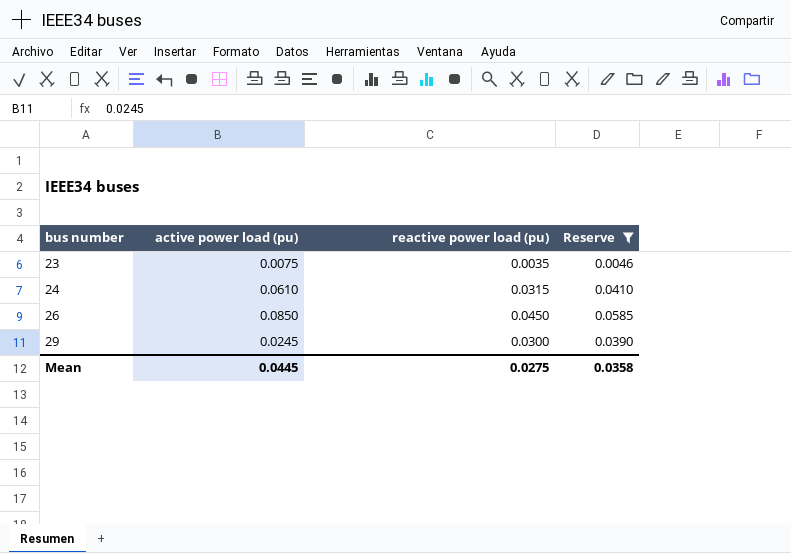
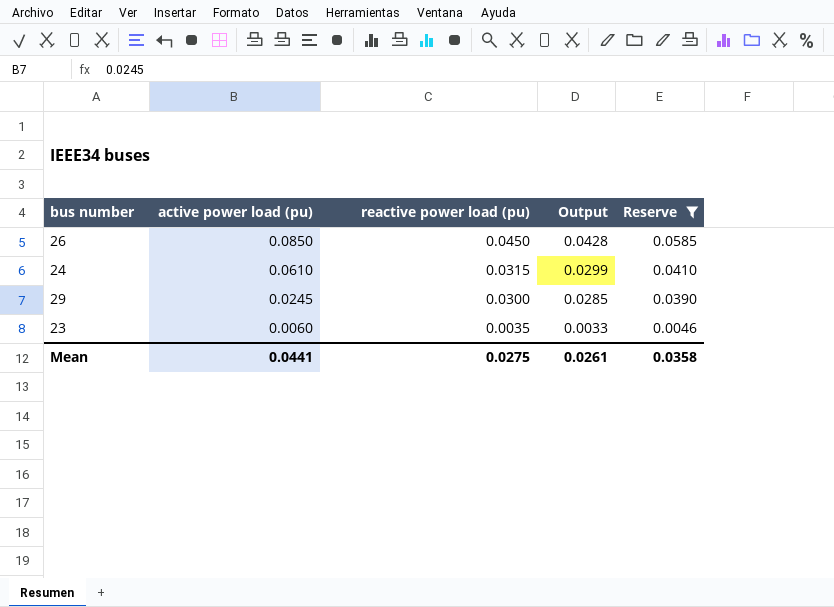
row order: bus number ascending -> active power load (pu) descending
column Output | formula: none -> [reactive power load (pu)] * 0.95
23 | active power load (pu): 0.0075 -> 0.0060
Mean | active power load (pu): 0.0445 -> 0.0441

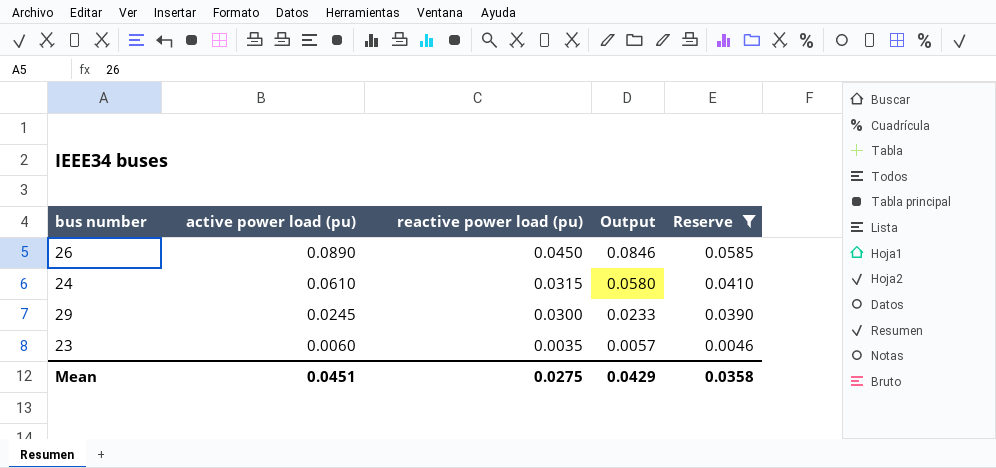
column Output | formula: [reactive power load (pu)] * 0.95 -> [active power load (pu)] * 0.95
26 | active power load (pu): 0.0850 -> 0.0890
Mean | active power load (pu): 0.0441 -> 0.0451
Mean | Output: 0.0261 -> 0.0429

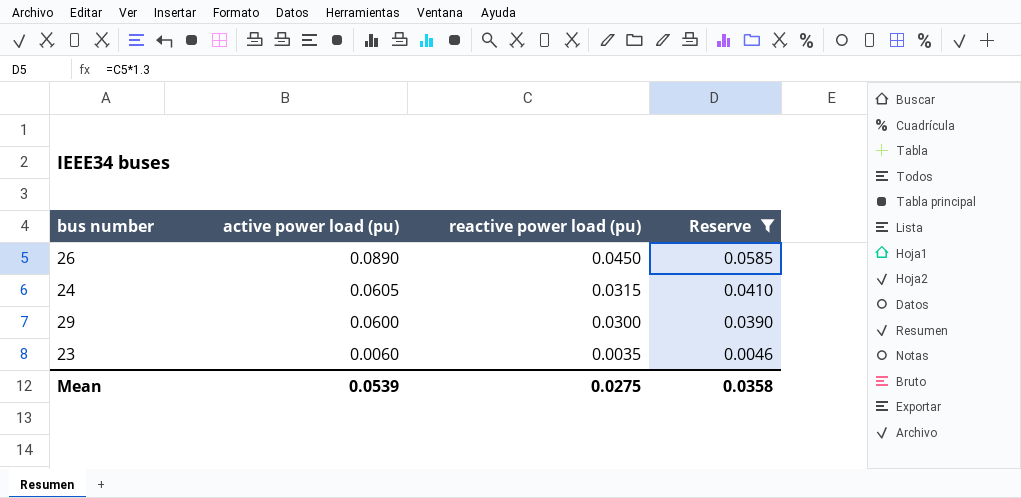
column Output | formula: [active power load (pu)] * 0.95 -> none
24 | active power load (pu): 0.0610 -> 0.0605
29 | active power load (pu): 0.0245 -> 0.0600
Mean | active power load (pu): 0.0451 -> 0.0539

